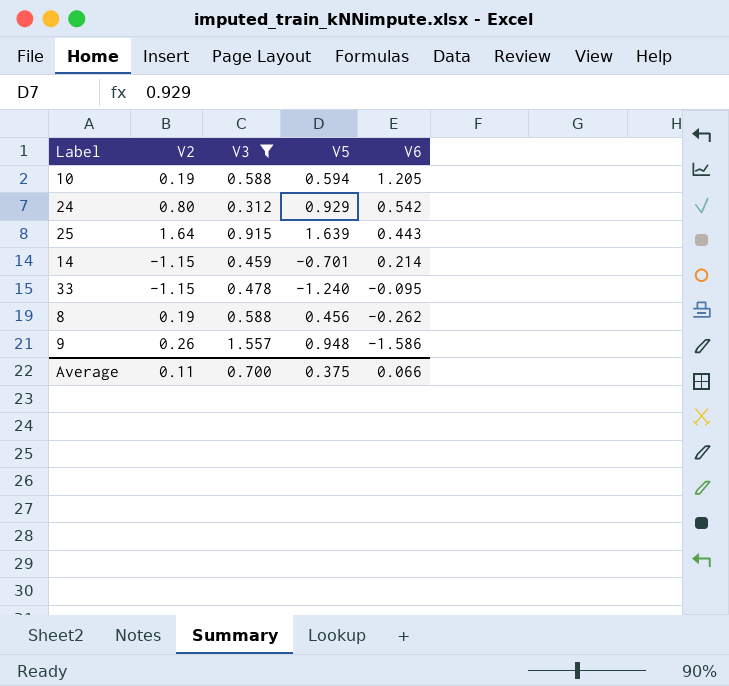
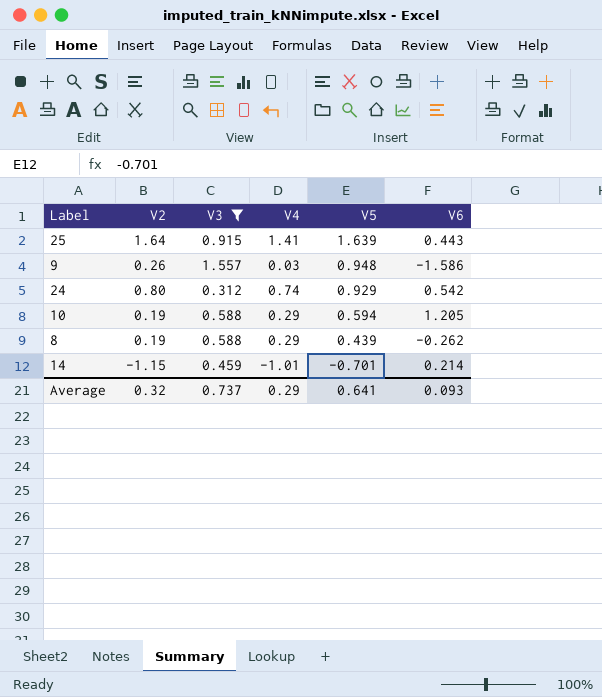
row order: V6 descending -> V5 descending
column V4 | position: none -> 4
row 33: -1.15 | 0.478 | -1.240 | -0.095 -> none
8 | V5: 0.456 -> 0.439
Average | V2: 0.11 -> 0.32
Average | V3: 0.700 -> 0.737
Average | V5: 0.375 -> 0.641
Average | V6: 0.066 -> 0.093

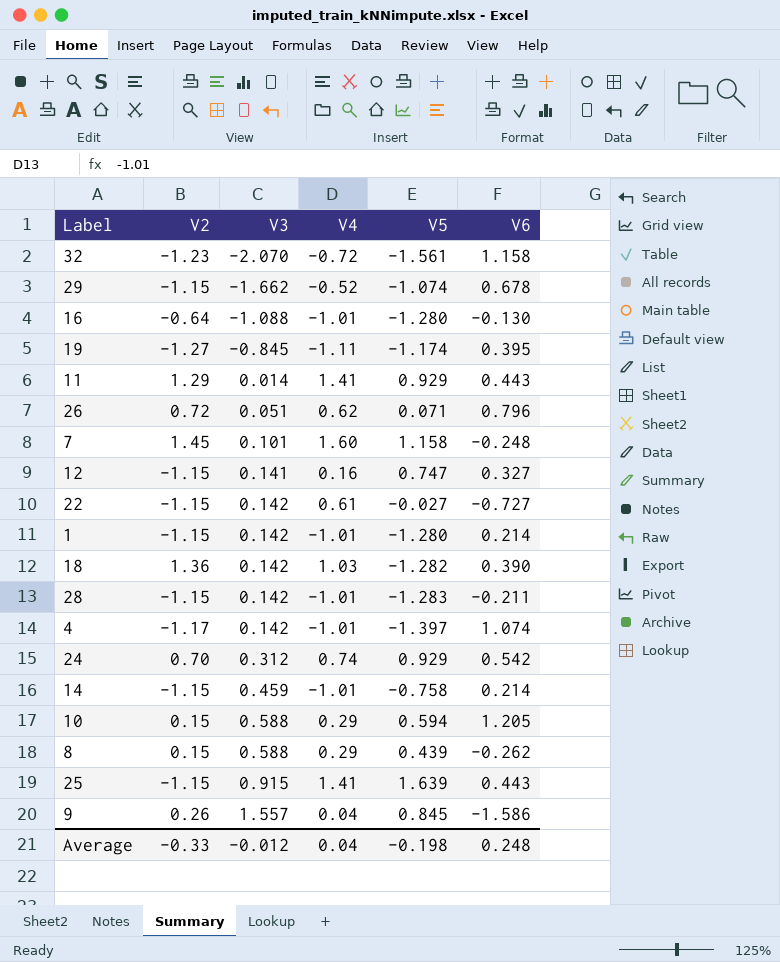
filter: V3 >= 0.312 -> none
row order: V5 descending -> V3 ascending
24 | V2: 0.80 -> 0.70
14 | V5: -0.701 -> -0.758
10 | V2: 0.19 -> 0.15
8 | V2: 0.19 -> 0.15
25 | V2: 1.64 -> -1.15
9 | V4: 0.03 -> 0.04
9 | V5: 0.948 -> 0.845
Average | V2: 0.32 -> -0.33
Average | V3: 0.737 -> -0.012
Average | V4: 0.29 -> 0.04
Average | V5: 0.641 -> -0.198
Average | V6: 0.093 -> 0.248

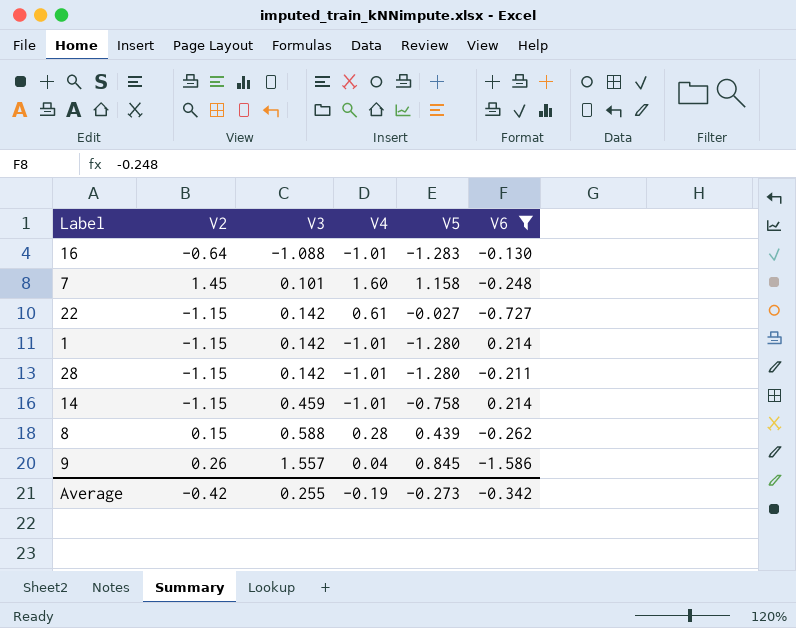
filter: none -> V6 <= 0.214
16 | V5: -1.280 -> -1.283
28 | V5: -1.283 -> -1.280
8 | V4: 0.29 -> 0.28
Average | V2: -0.33 -> -0.42
Average | V3: -0.012 -> 0.255
Average | V4: 0.04 -> -0.19
Average | V5: -0.198 -> -0.273
Average | V6: 0.248 -> -0.342

